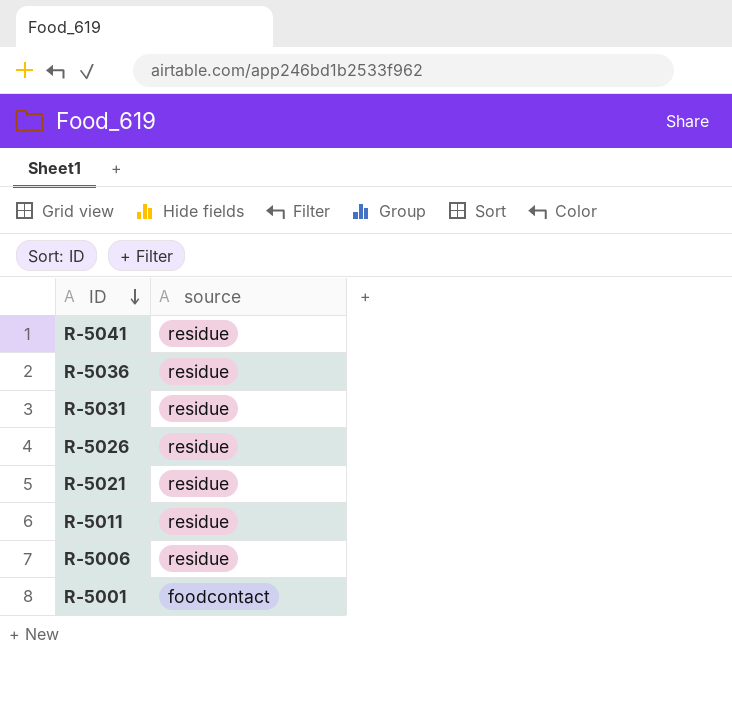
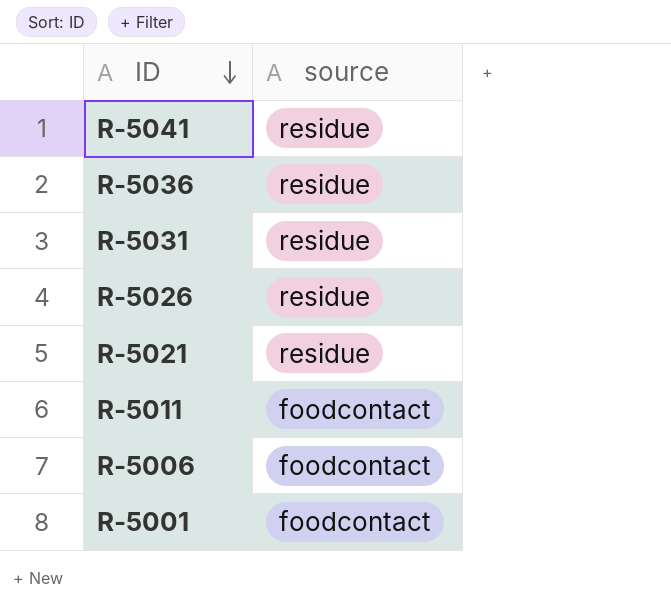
R-5011 | source: residue -> foodcontact
R-5006 | source: residue -> foodcontact

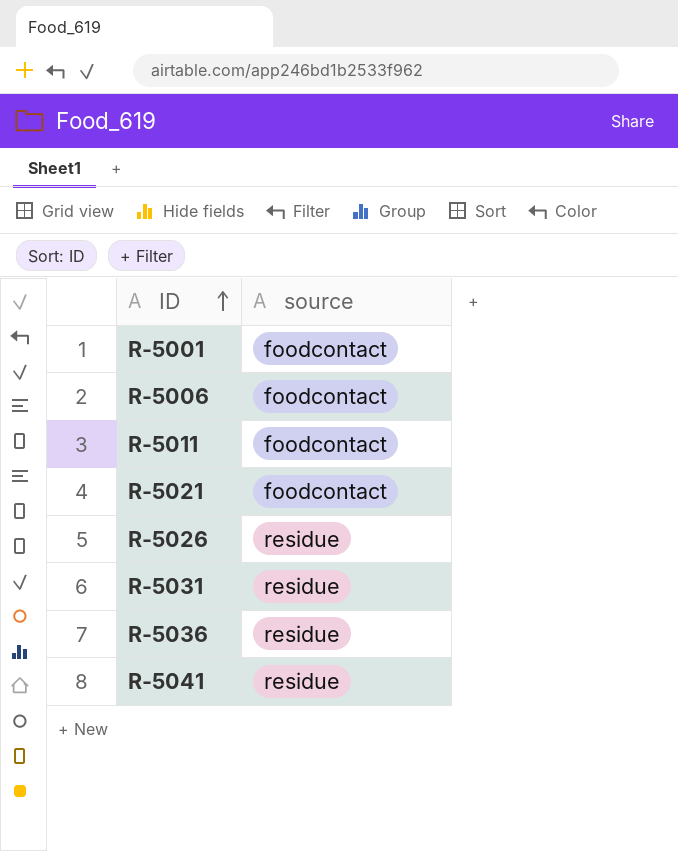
row order: ID descending -> ID ascending
R-5021 | source: residue -> foodcontact

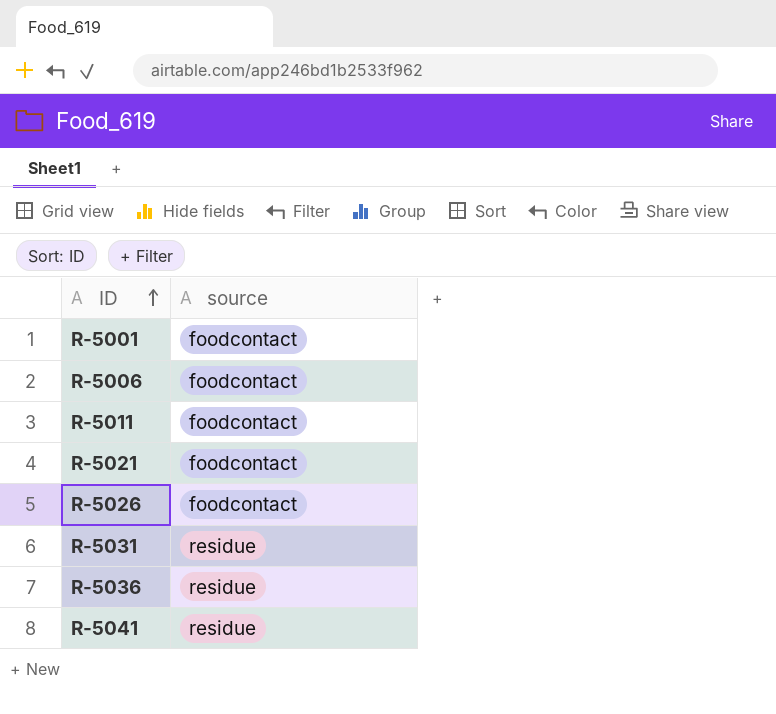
R-5026 | source: residue -> foodcontact

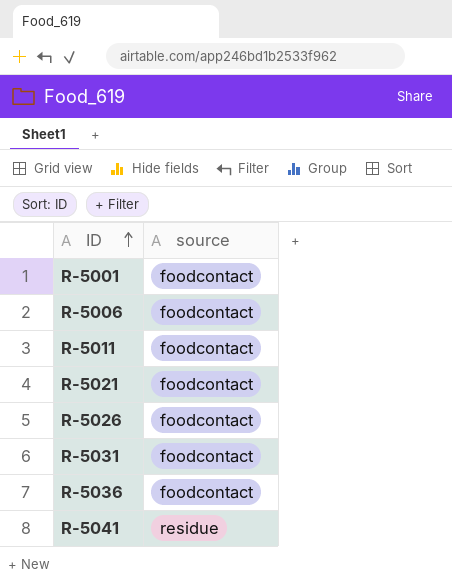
R-5031 | source: residue -> foodcontact
R-5036 | source: residue -> foodcontact

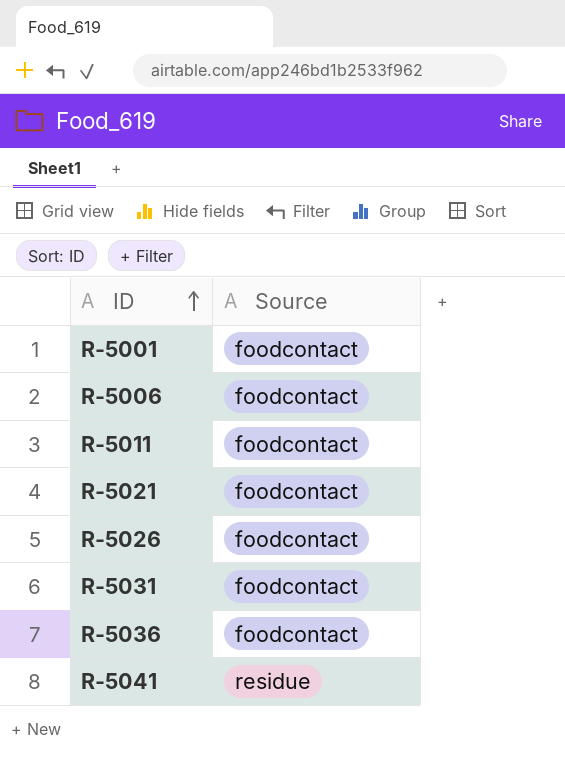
column name: source -> Source

